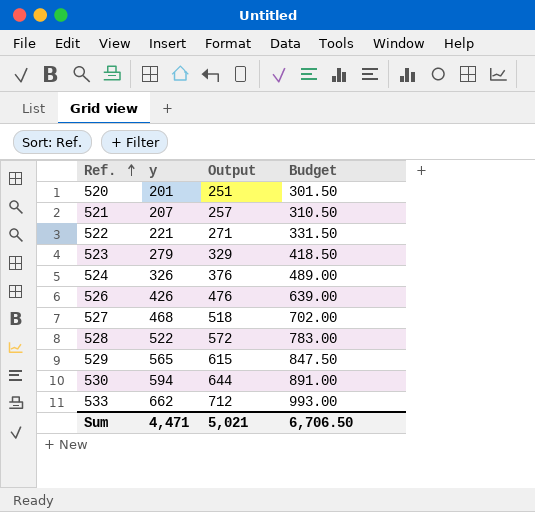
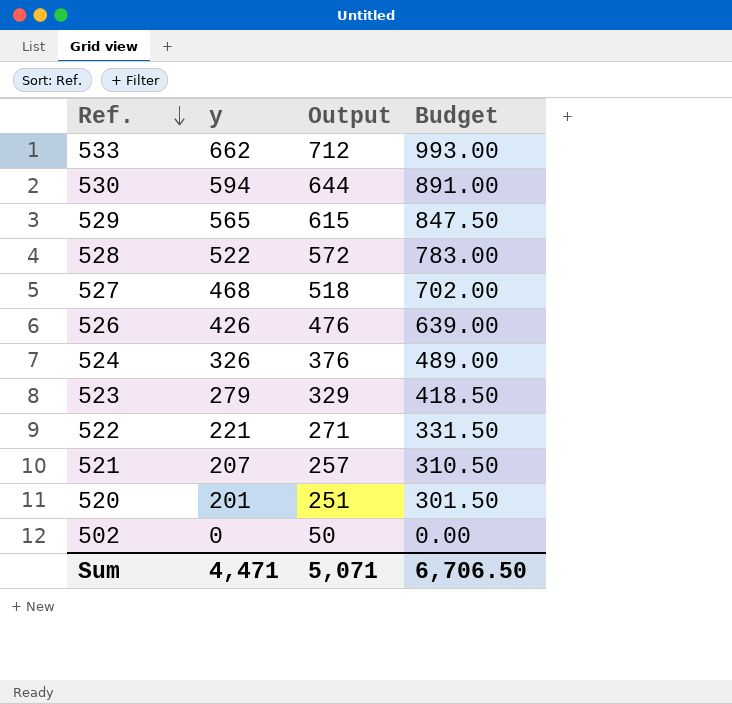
row order: Ref. ascending -> Ref. descending
row 502: none -> 0 | 50 | 0.00
Sum | Output: 5,021 -> 5,071

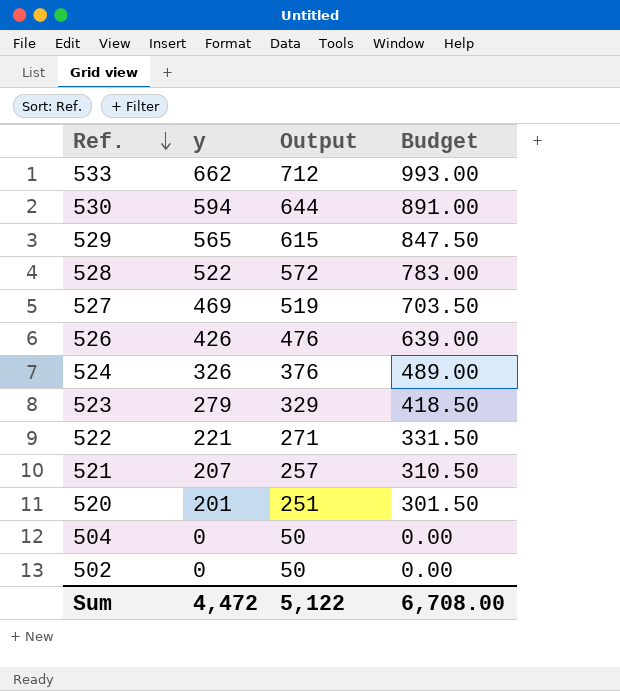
527 | y: 468 -> 469
527 | Output: 518 -> 519
527 | Budget: 702.00 -> 703.50
row 504: none -> 0 | 50 | 0.00
Sum | y: 4,471 -> 4,472
Sum | Output: 5,071 -> 5,122
Sum | Budget: 6,706.50 -> 6,708.00

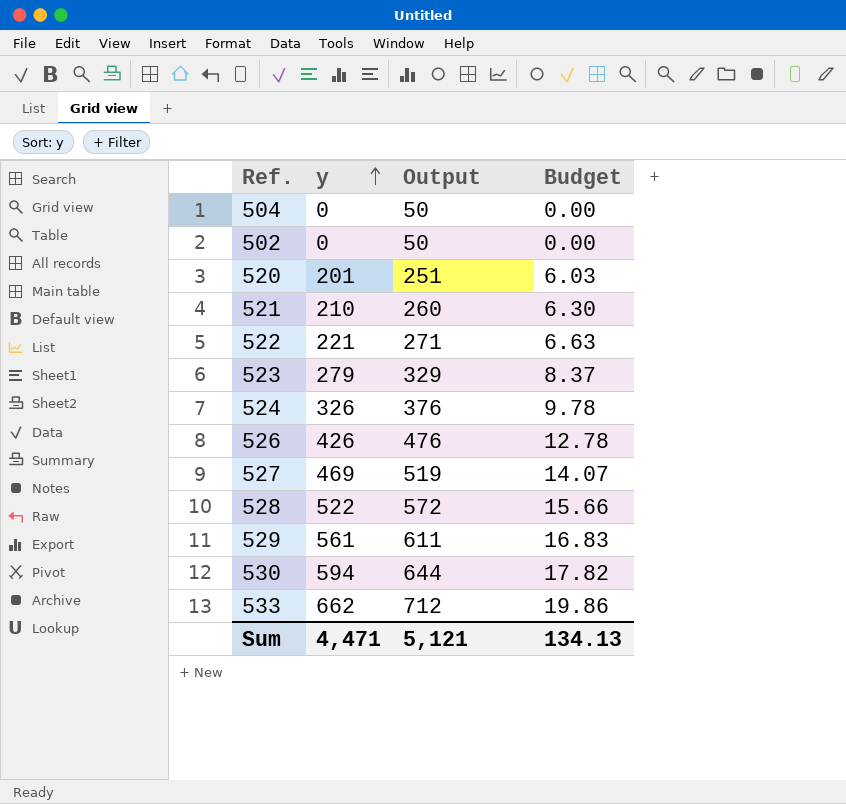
row order: Ref. descending -> y ascending
column Budget | formula: [y] * 1.5 -> [y] * 0.03
521 | y: 207 -> 210
521 | Output: 257 -> 260
529 | y: 565 -> 561
529 | Output: 615 -> 611
Sum | y: 4,472 -> 4,471
Sum | Output: 5,122 -> 5,121
Sum | Budget: 6,708.00 -> 134.13

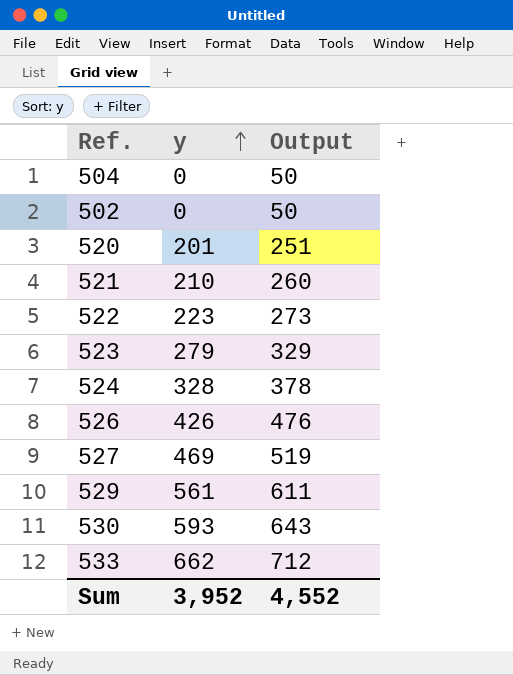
column Budget | formula: [y] * 0.03 -> none
row 528: 522 | 572 | 15.66 -> none
522 | y: 221 -> 223
522 | Output: 271 -> 273
524 | y: 326 -> 328
524 | Output: 376 -> 378
530 | y: 594 -> 593
530 | Output: 644 -> 643
Sum | y: 4,471 -> 3,952
Sum | Output: 5,121 -> 4,552

